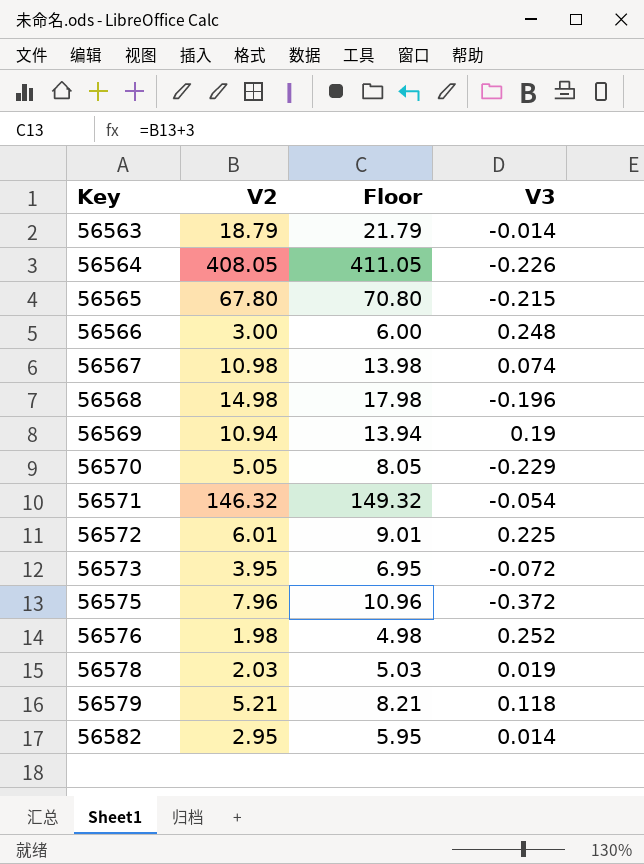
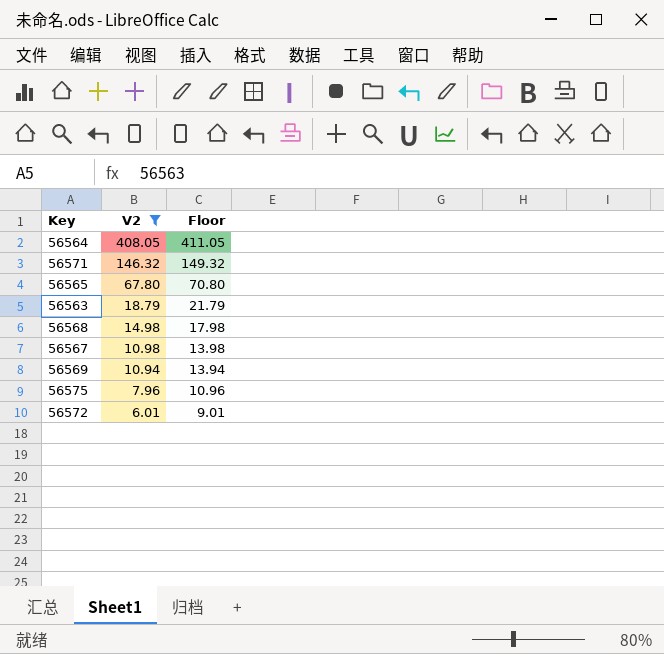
filter: none -> V2 >= 6.01
row order: Key ascending -> V2 descending
column V3 | position: 4 -> none

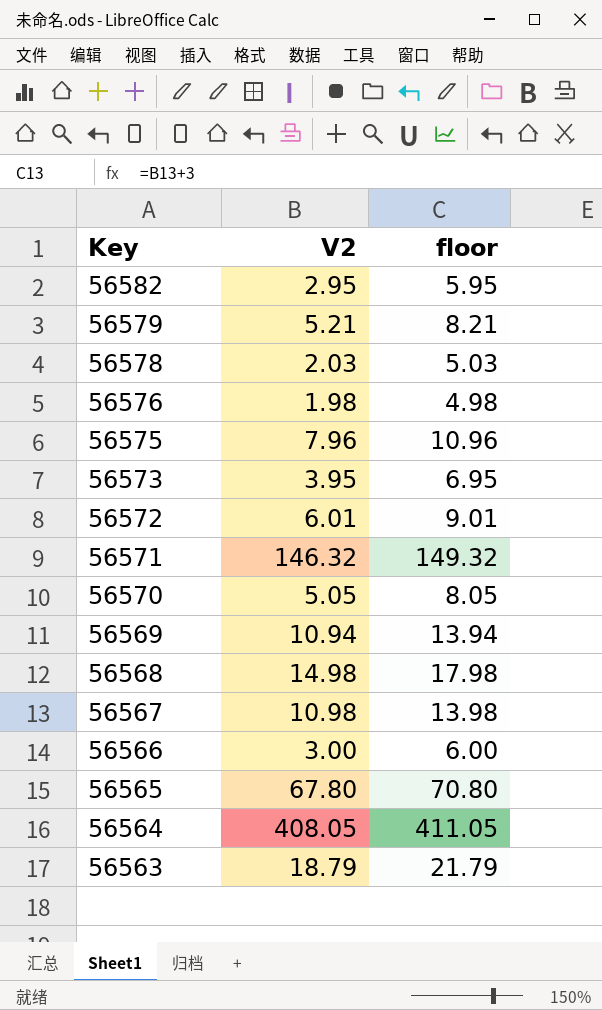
filter: V2 >= 6.01 -> none
row order: V2 descending -> Key descending
column name: Floor -> floor

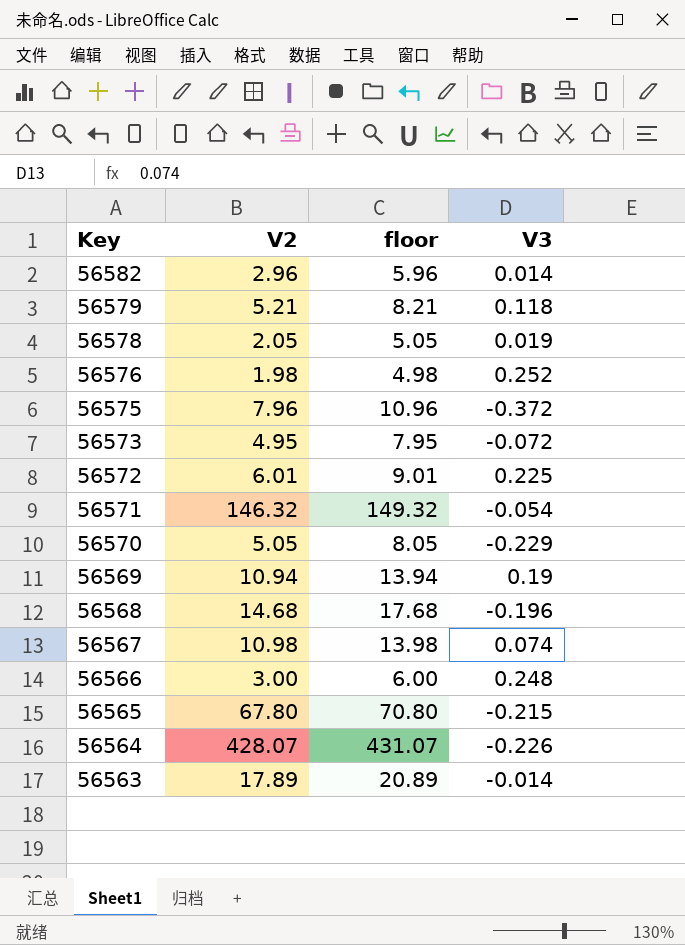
column V3 | position: none -> 4
56582 | V2: 2.95 -> 2.96
56582 | floor: 5.95 -> 5.96
56578 | V2: 2.03 -> 2.05
56578 | floor: 5.03 -> 5.05
56573 | V2: 3.95 -> 4.95
56573 | floor: 6.95 -> 7.95
56568 | V2: 14.98 -> 14.68
56568 | floor: 17.98 -> 17.68
56564 | V2: 408.05 -> 428.07
56564 | floor: 411.05 -> 431.07
56563 | V2: 18.79 -> 17.89
56563 | floor: 21.79 -> 20.89

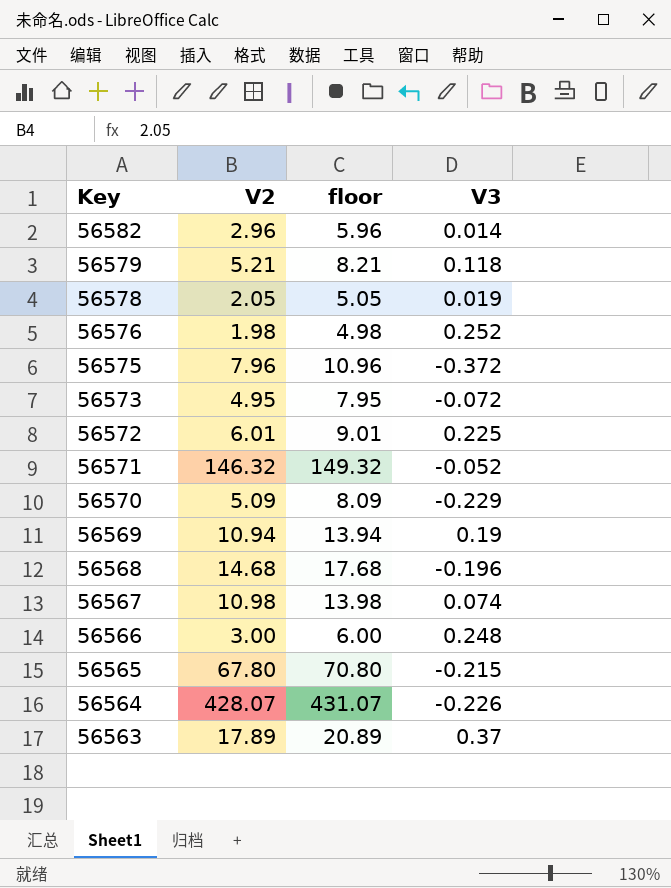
56571 | V3: -0.054 -> -0.052
56570 | V2: 5.05 -> 5.09
56570 | floor: 8.05 -> 8.09
56563 | V3: -0.014 -> 0.37

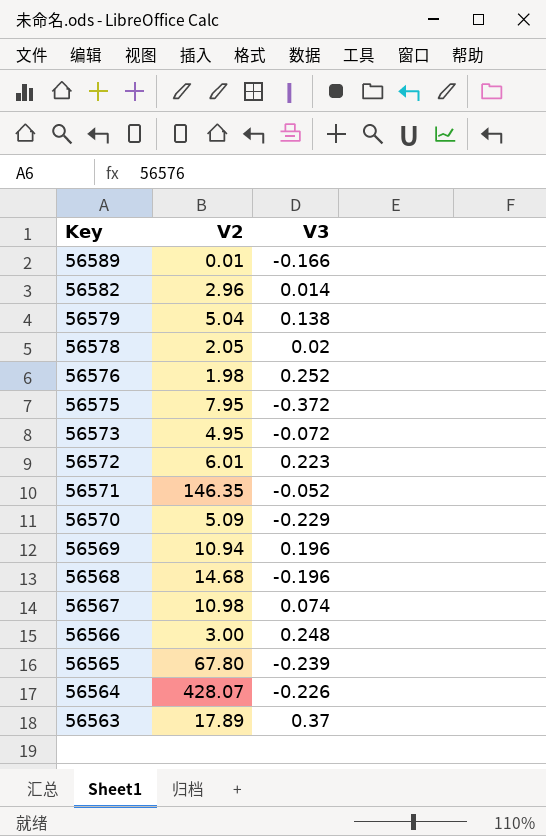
column floor | formula: [V2] + 3 -> none
row 56589: none -> 0.01 | -0.166
56579 | V2: 5.21 -> 5.04
56579 | V3: 0.118 -> 0.138
56578 | V3: 0.019 -> 0.02
56575 | V2: 7.96 -> 7.95
56572 | V3: 0.225 -> 0.223
56571 | V2: 146.32 -> 146.35
56569 | V3: 0.19 -> 0.196
56565 | V3: -0.215 -> -0.239

